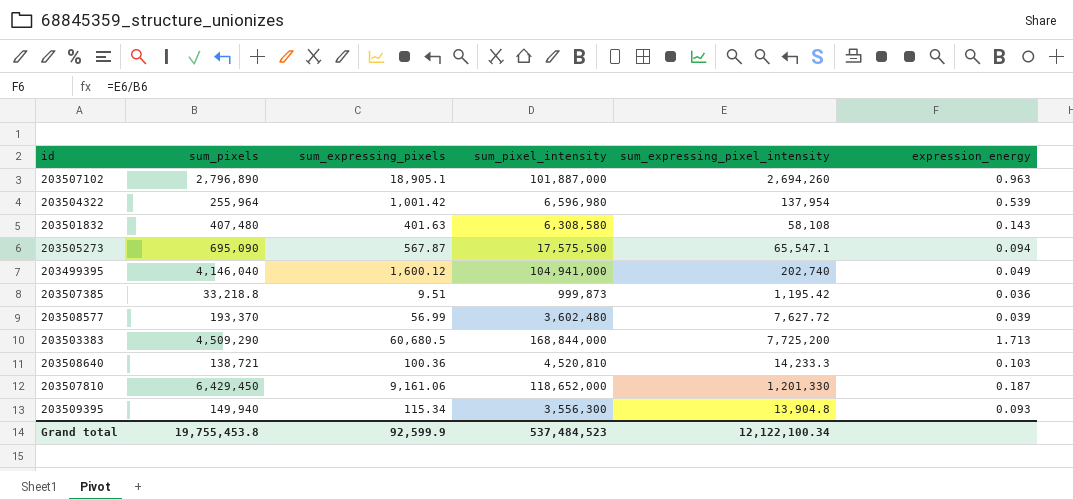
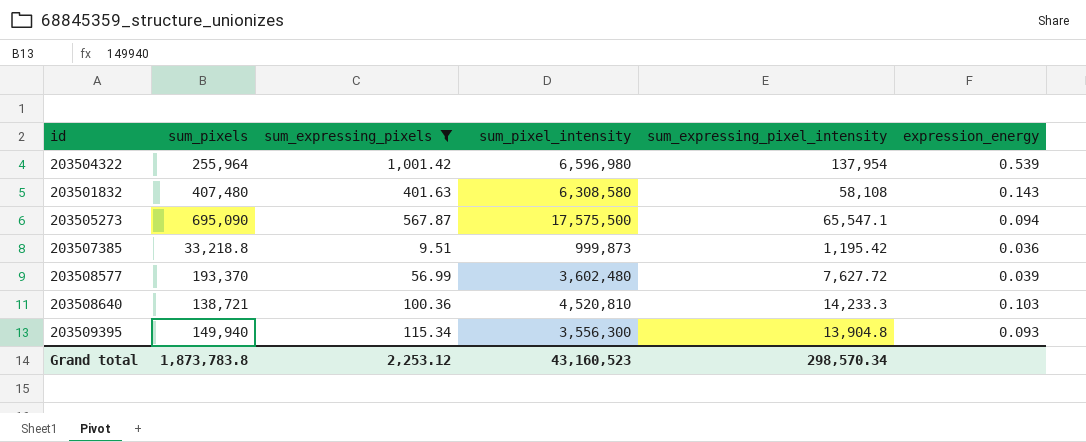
filter: none -> sum_expressing_pixels <= 1,001.42
Grand total | sum_pixels: 19,755,453.8 -> 1,873,783.8
Grand total | sum_expressing_pixels: 92,599.9 -> 2,253.12
Grand total | sum_pixel_intensity: 537,484,523 -> 43,160,523
Grand total | sum_expressing_pixel_intensity: 12,122,100.34 -> 298,570.34

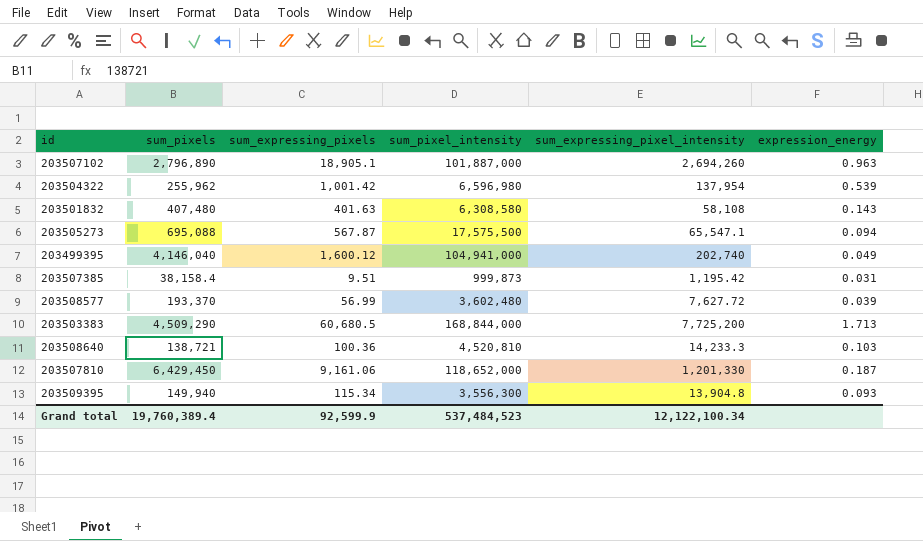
filter: sum_expressing_pixels <= 1,001.42 -> none
203504322 | sum_pixels: 255,964 -> 255,962
203505273 | sum_pixels: 695,090 -> 695,088
203507385 | sum_pixels: 33,218.8 -> 38,158.4
203507385 | expression_energy: 0.036 -> 0.031
Grand total | sum_pixels: 1,873,783.8 -> 19,760,389.4
Grand total | sum_expressing_pixels: 2,253.12 -> 92,599.9
Grand total | sum_pixel_intensity: 43,160,523 -> 537,484,523
Grand total | sum_expressing_pixel_intensity: 298,570.34 -> 12,122,100.34

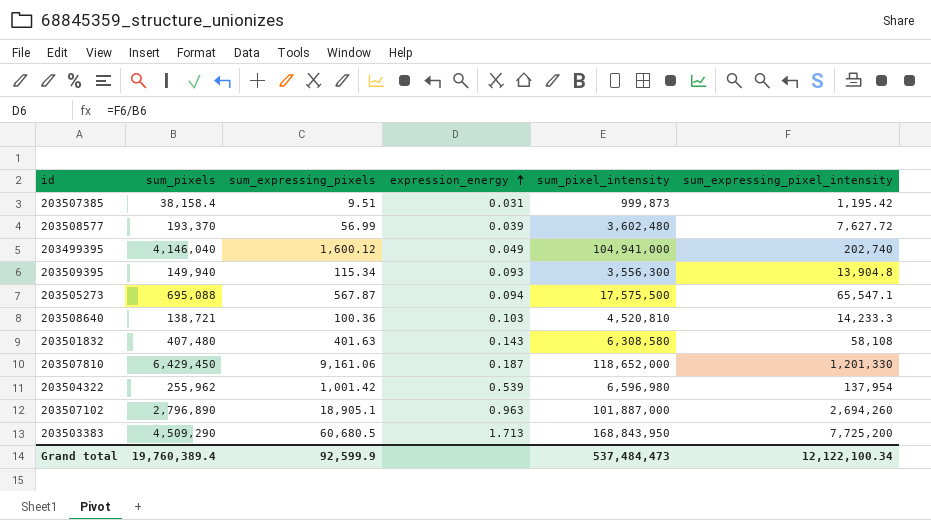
row order: none -> expression_energy ascending
column expression_energy | position: 6 -> 4
203503383 | sum_pixel_intensity: 168,844,000 -> 168,843,950
Grand total | sum_pixel_intensity: 537,484,523 -> 537,484,473

